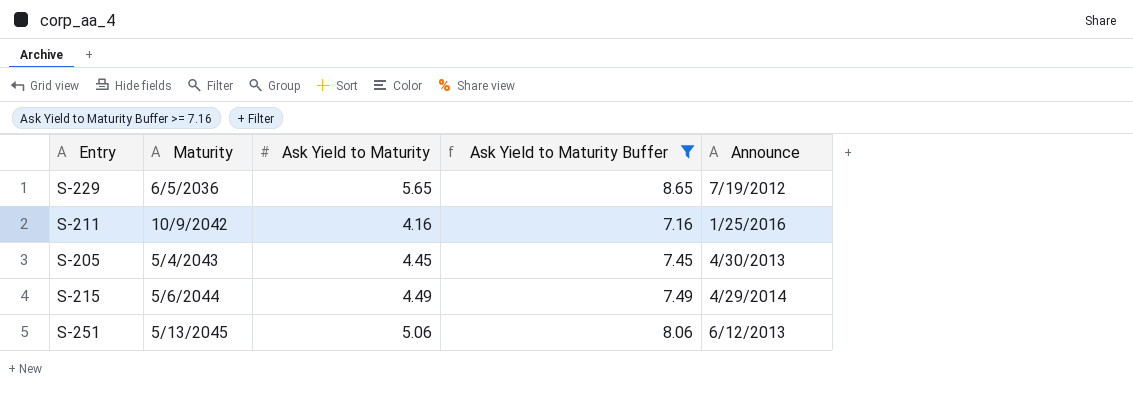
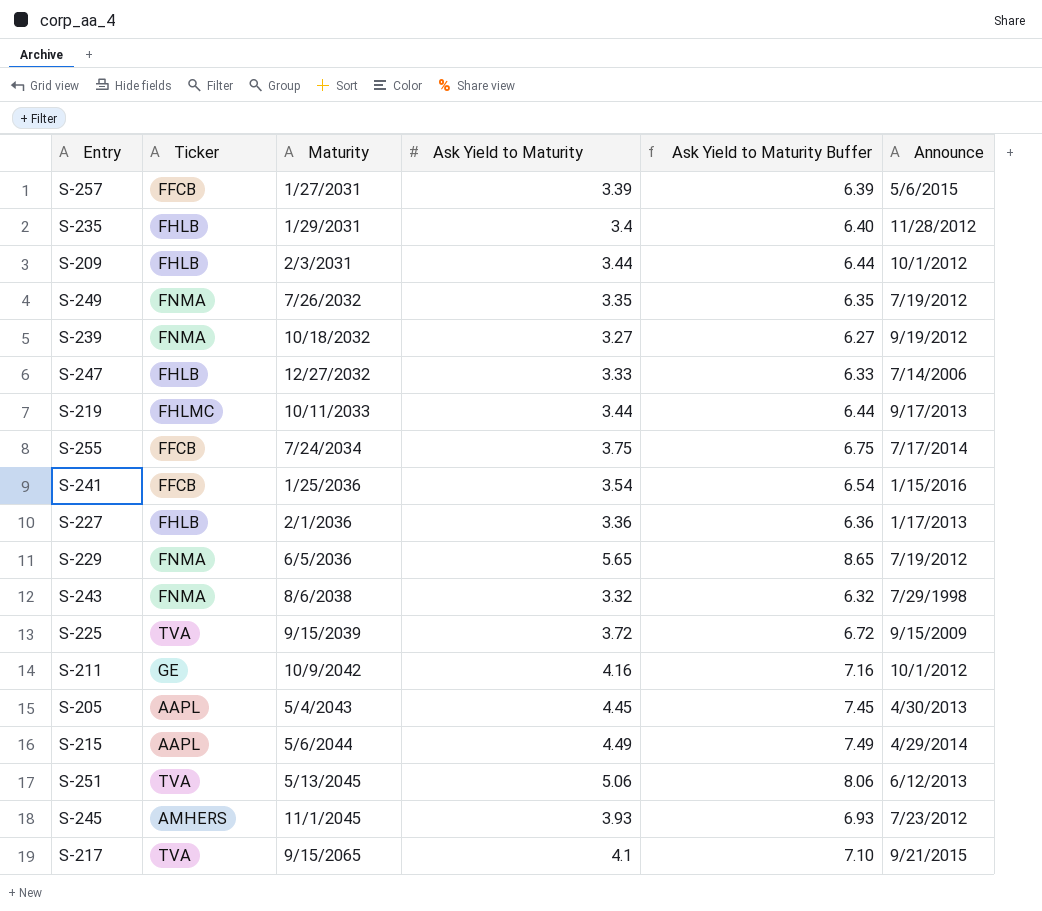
filter: Ask Yield to Maturity Buffer >= 7.16 -> none
column Ticker | position: none -> 2
S-211 | Announce: 1/25/2016 -> 10/1/2012

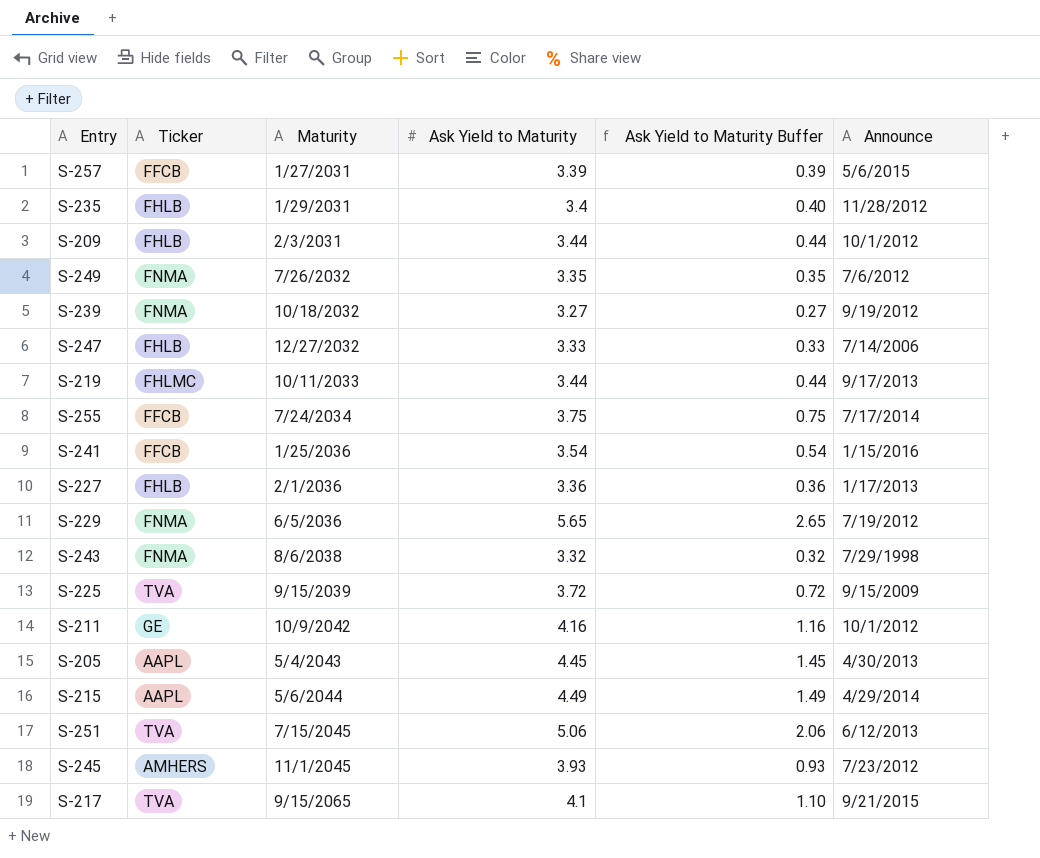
column Ask Yield to Maturity Buffer | formula: [Ask Yield to Maturity] + 3 -> [Ask Yield to Maturity] - 3
S-249 | Announce: 7/19/2012 -> 7/6/2012
S-251 | Maturity: 5/13/2045 -> 7/15/2045

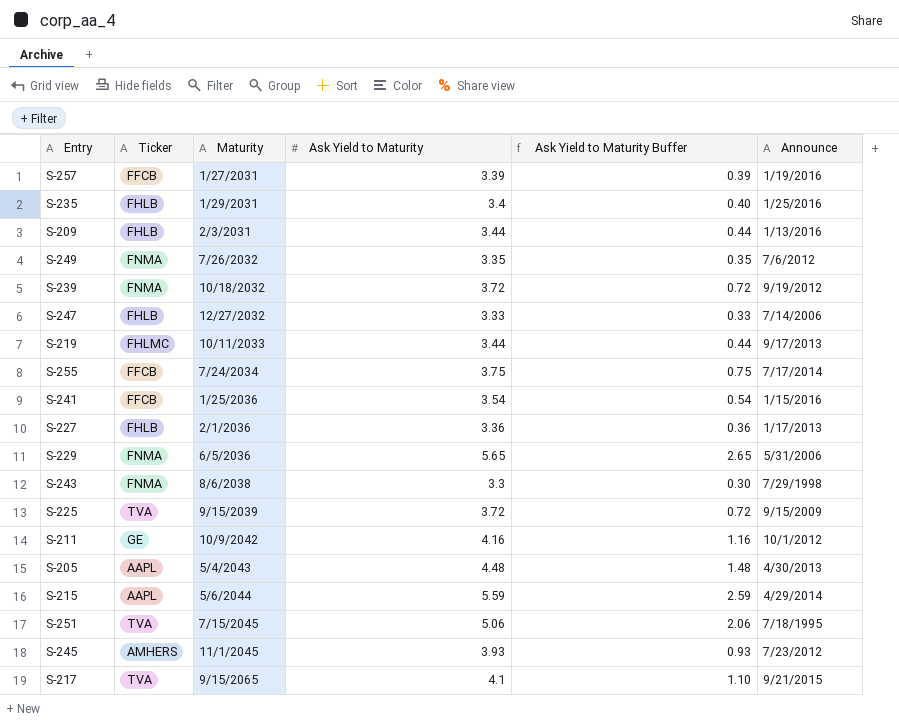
S-257 | Announce: 5/6/2015 -> 1/19/2016
S-235 | Announce: 11/28/2012 -> 1/25/2016
S-209 | Announce: 10/1/2012 -> 1/13/2016
S-239 | Ask Yield to Maturity: 3.27 -> 3.72
S-239 | Ask Yield to Maturity Buffer: 0.27 -> 0.72
S-229 | Announce: 7/19/2012 -> 5/31/2006
S-243 | Ask Yield to Maturity: 3.32 -> 3.3
S-243 | Ask Yield to Maturity Buffer: 0.32 -> 0.30
S-205 | Ask Yield to Maturity: 4.45 -> 4.48
S-205 | Ask Yield to Maturity Buffer: 1.45 -> 1.48
S-215 | Ask Yield to Maturity: 4.49 -> 5.59
S-215 | Ask Yield to Maturity Buffer: 1.49 -> 2.59
S-251 | Announce: 6/12/2013 -> 7/18/1995

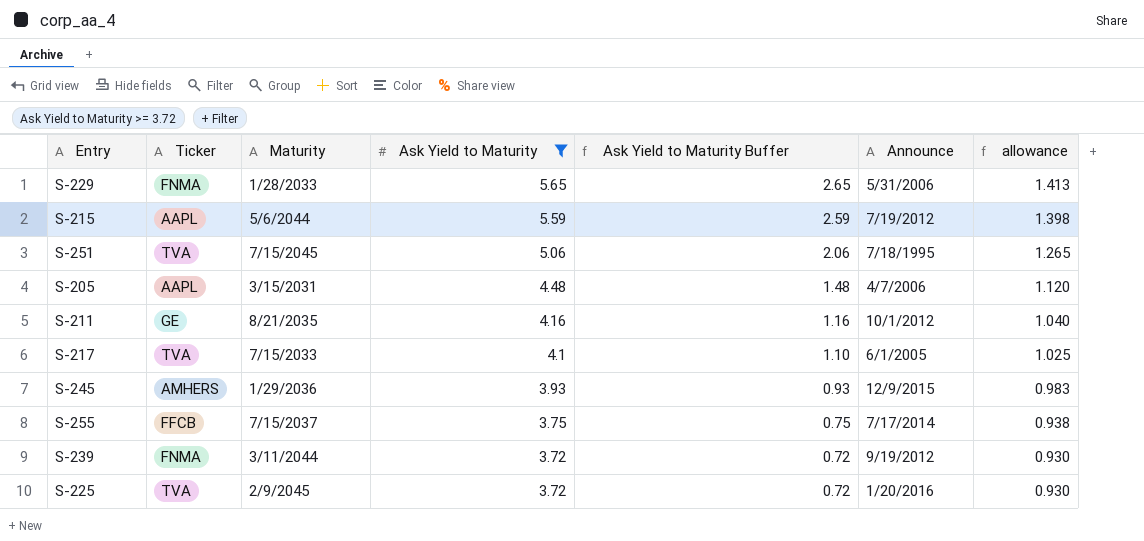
filter: none -> Ask Yield to Maturity >= 3.72
row order: Maturity ascending -> Ask Yield to Maturity descending
column allowance | formula: none -> [Ask Yield to Maturity] * 0.25
S-229 | Maturity: 6/5/2036 -> 1/28/2033
S-215 | Announce: 4/29/2014 -> 7/19/2012
S-205 | Maturity: 5/4/2043 -> 3/15/2031
S-205 | Announce: 4/30/2013 -> 4/7/2006
S-211 | Maturity: 10/9/2042 -> 8/21/2035
S-217 | Maturity: 9/15/2065 -> 7/15/2033
S-217 | Announce: 9/21/2015 -> 6/1/2005
S-245 | Maturity: 11/1/2045 -> 1/29/2036
S-245 | Announce: 7/23/2012 -> 12/9/2015
S-255 | Maturity: 7/24/2034 -> 7/15/2037
S-239 | Maturity: 10/18/2032 -> 3/11/2044
S-225 | Maturity: 9/15/2039 -> 2/9/2045
S-225 | Announce: 9/15/2009 -> 1/20/2016

